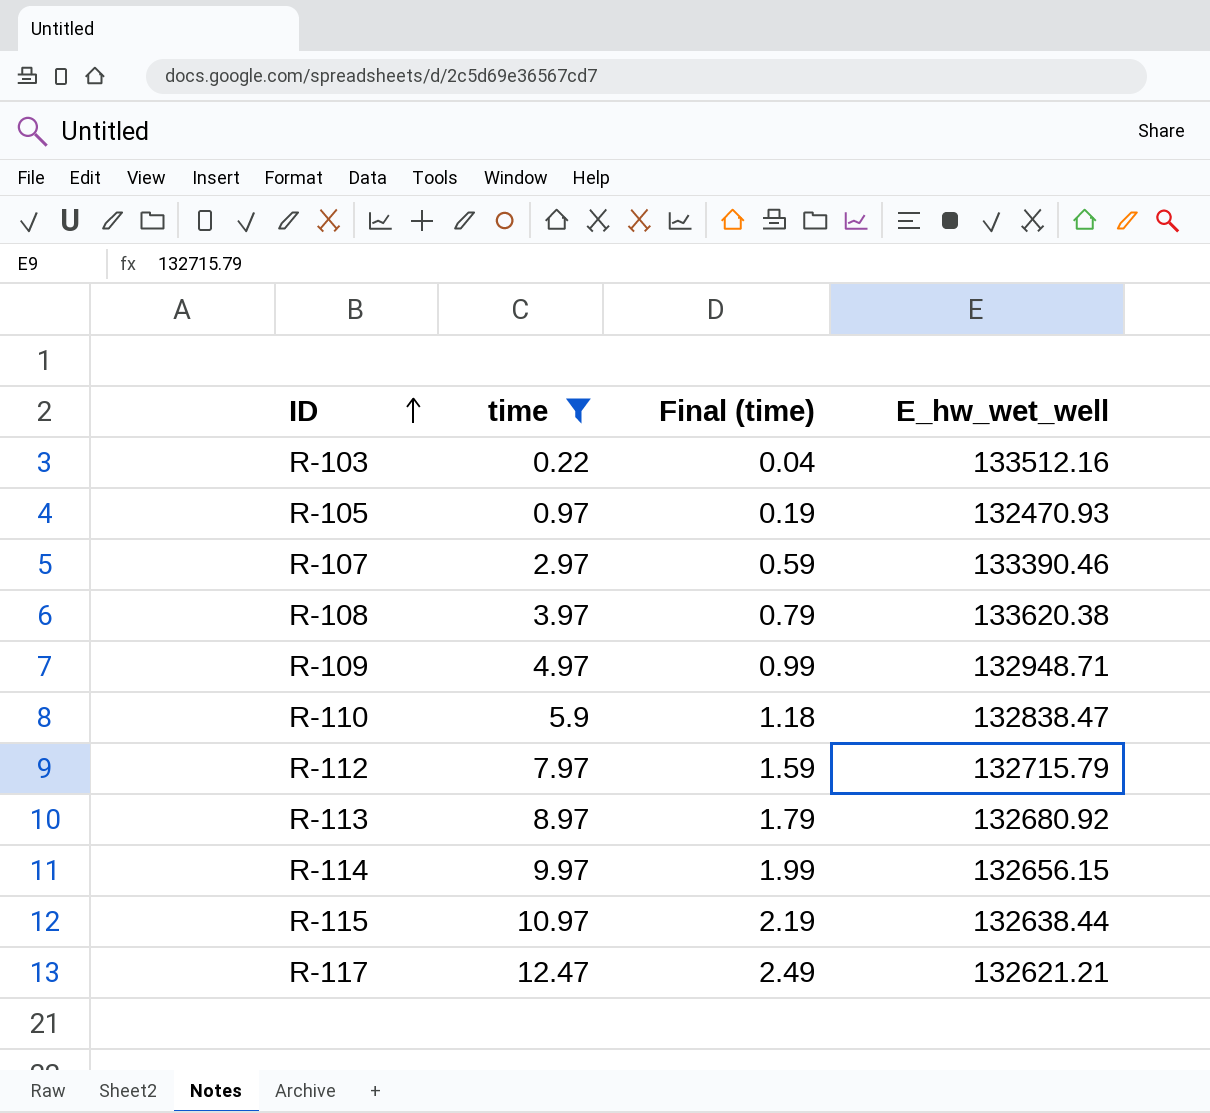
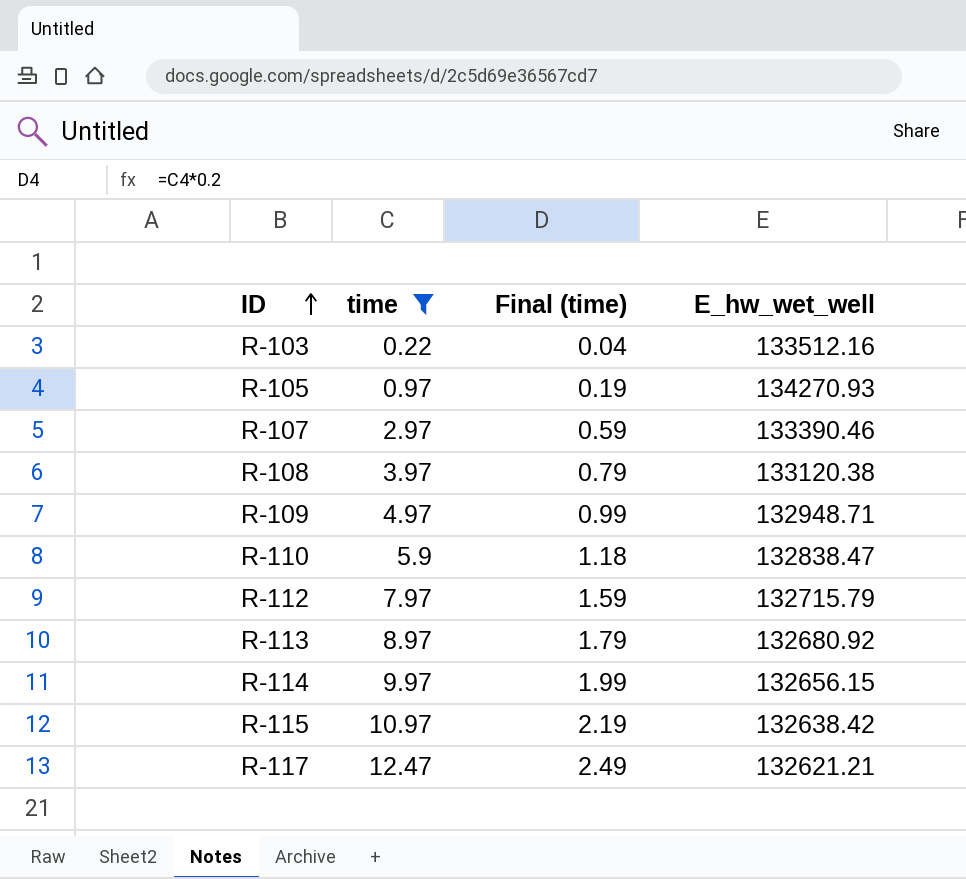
R-105 | E_hw_wet_well: 132470.93 -> 134270.93
R-108 | E_hw_wet_well: 133620.38 -> 133120.38
R-115 | E_hw_wet_well: 132638.44 -> 132638.42

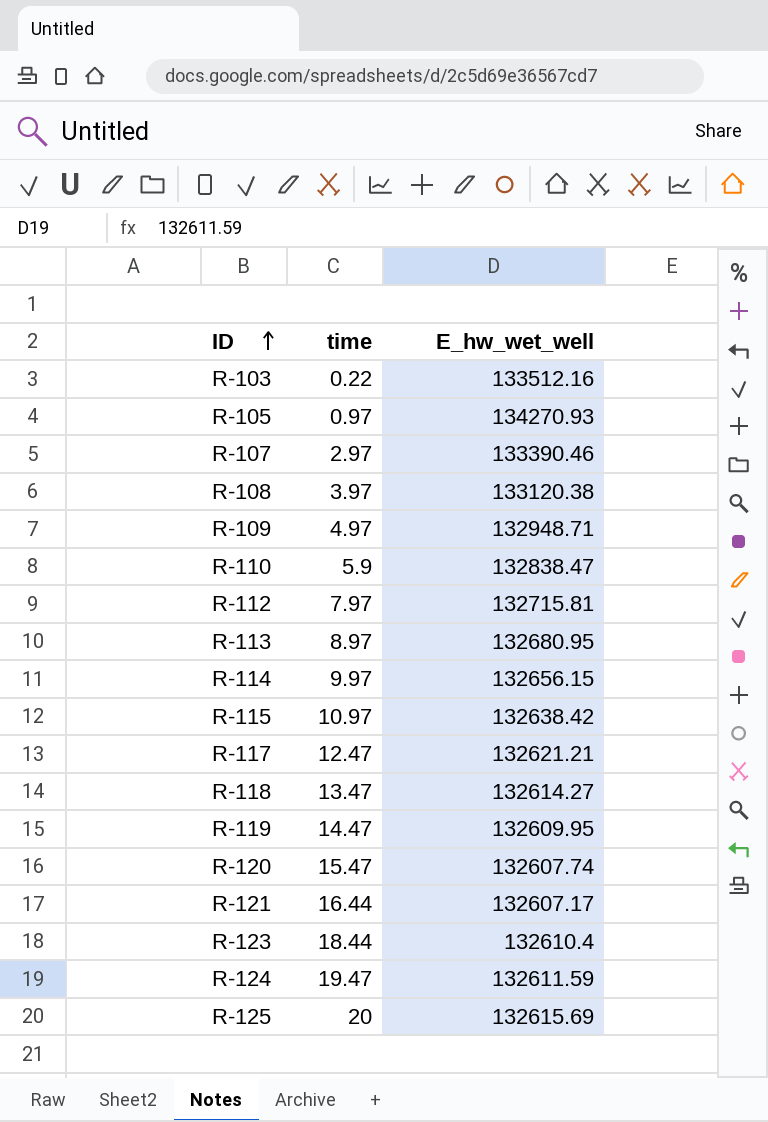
filter: time <= 12.47 -> none
column Final (time) | formula: [time] * 0.2 -> none
R-112 | E_hw_wet_well: 132715.79 -> 132715.81
R-113 | E_hw_wet_well: 132680.92 -> 132680.95

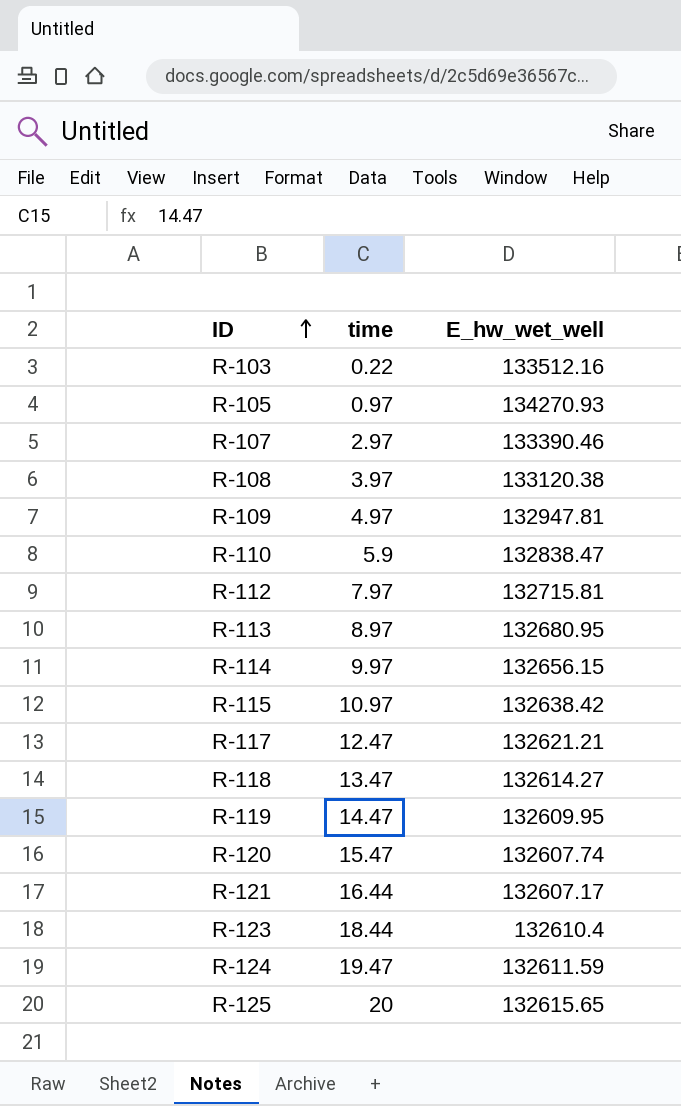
R-109 | E_hw_wet_well: 132948.71 -> 132947.81
R-125 | E_hw_wet_well: 132615.69 -> 132615.65

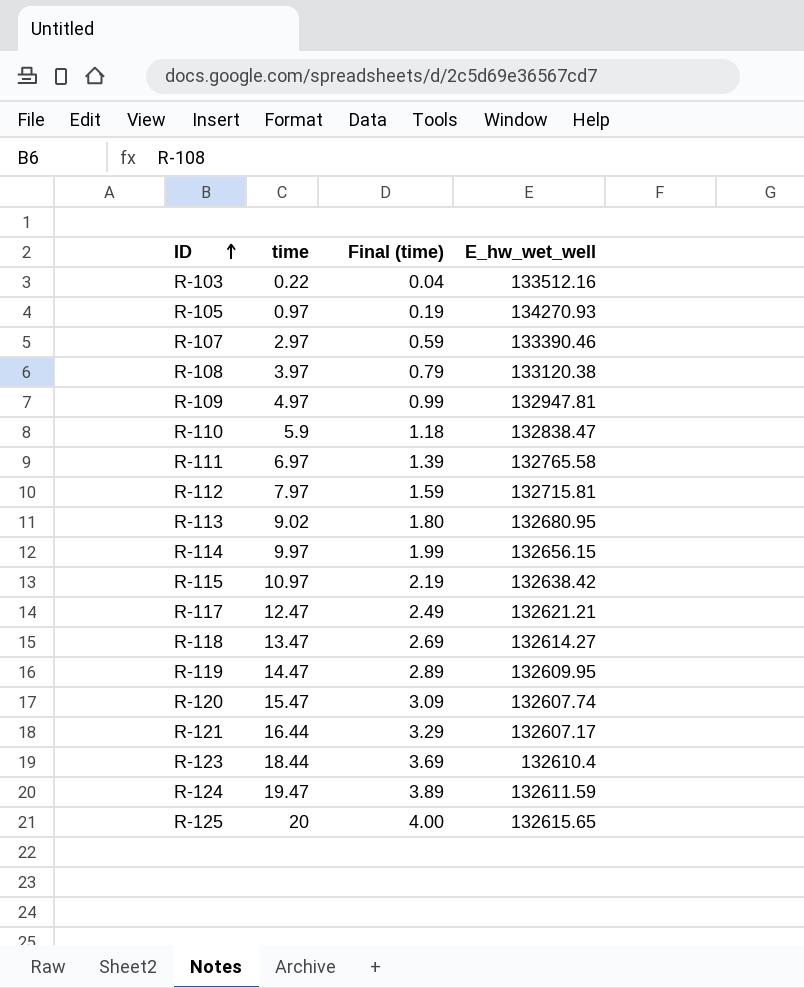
column Final (time) | formula: none -> [time] * 0.2
row R-111: none -> 6.97 | 1.39 | 132765.58
R-113 | time: 8.97 -> 9.02

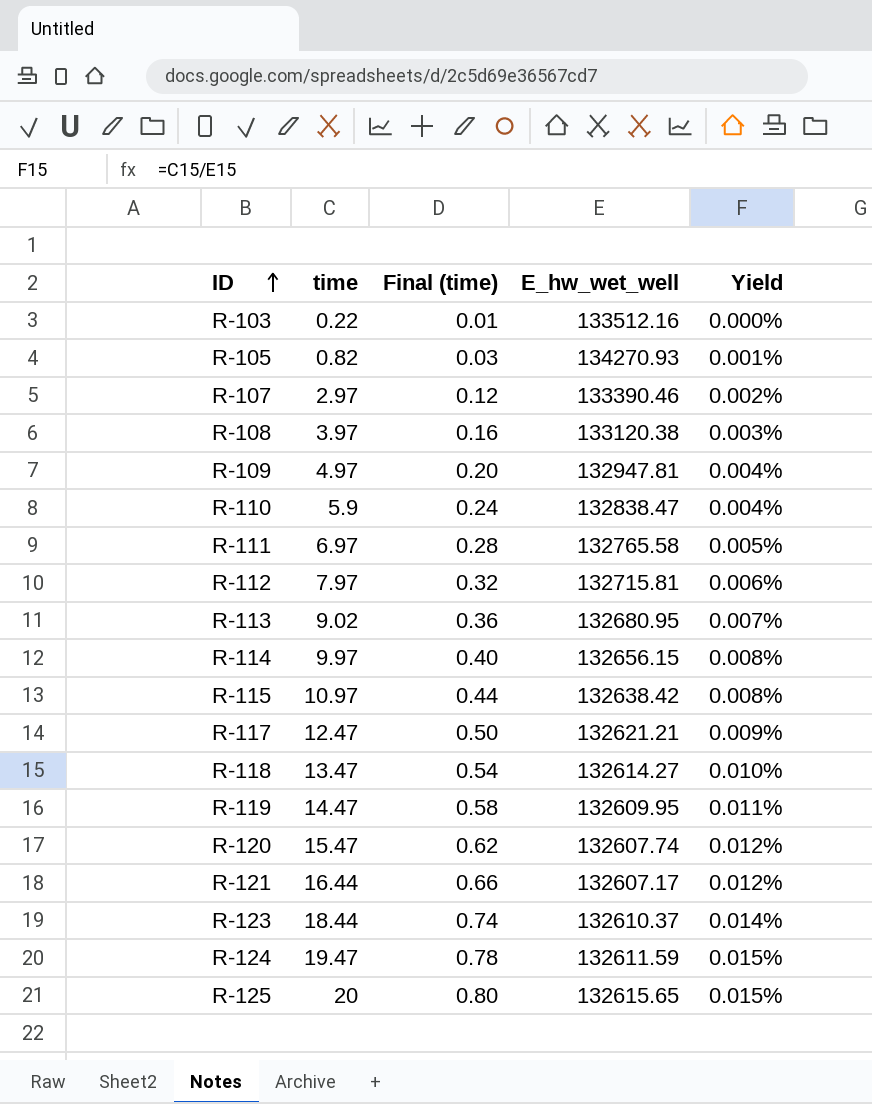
column Final (time) | formula: [time] * 0.2 -> [time] * 0.04
column Yield | formula: none -> [time] / [E_hw_wet_well]
R-105 | time: 0.97 -> 0.82
R-123 | E_hw_wet_well: 132610.4 -> 132610.37

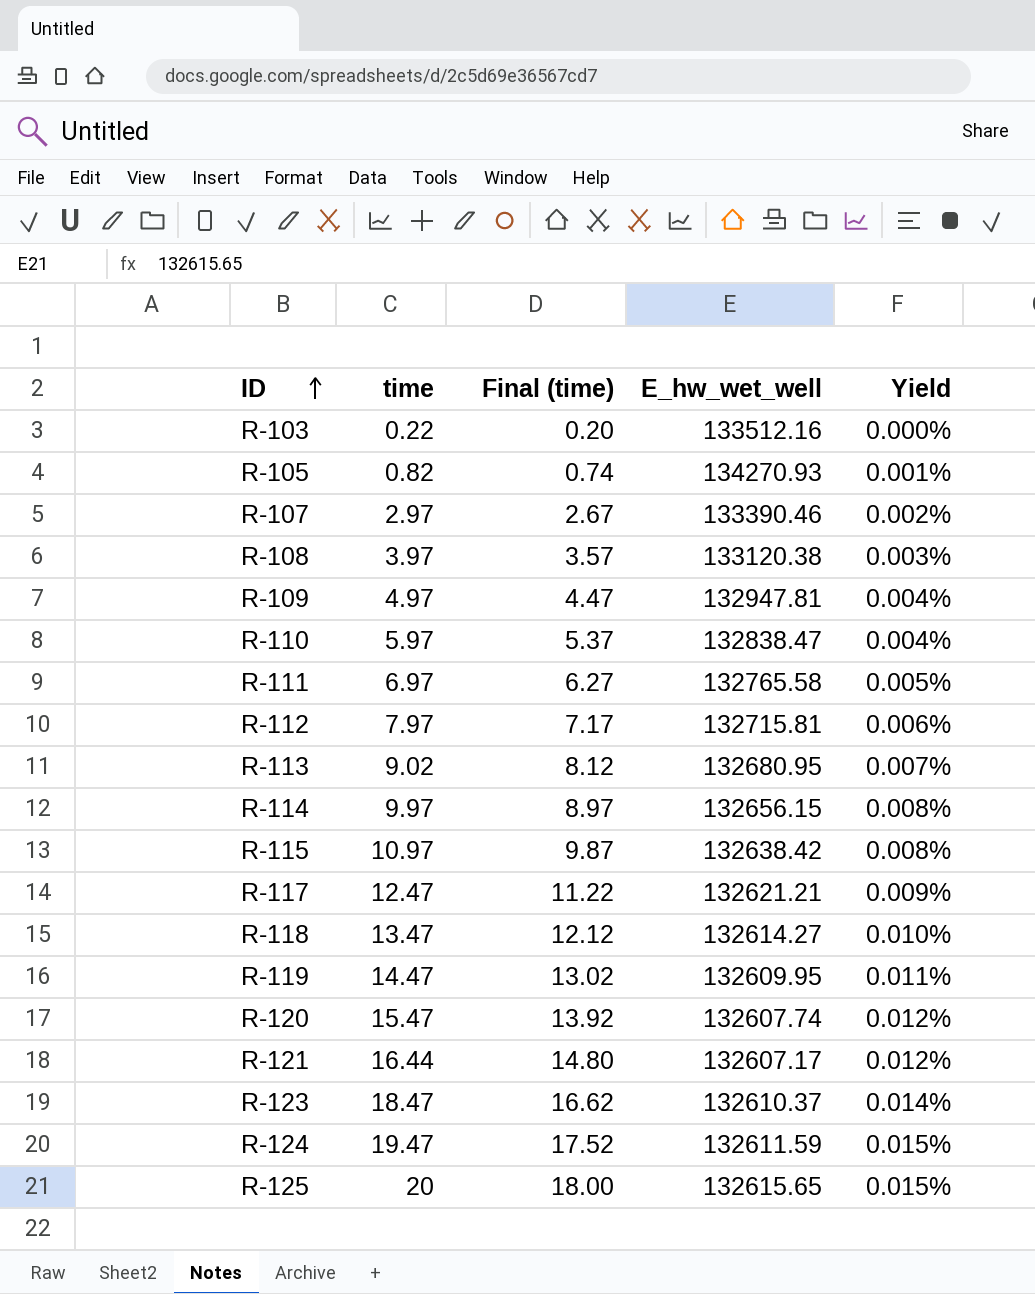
column Final (time) | formula: [time] * 0.04 -> [time] * 0.9
R-110 | time: 5.9 -> 5.97
R-123 | time: 18.44 -> 18.47

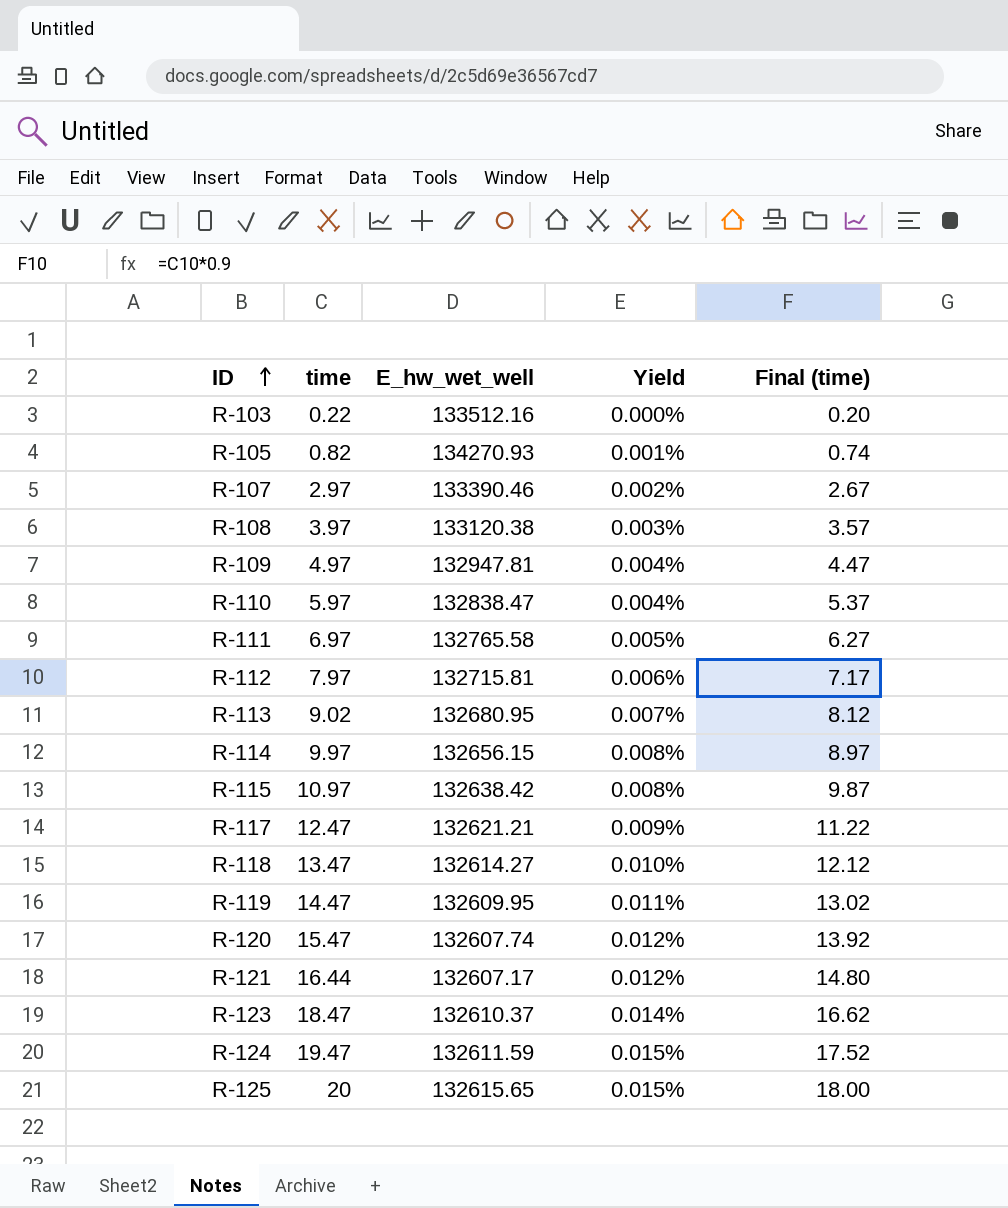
column Final (time) | position: 3 -> 5

